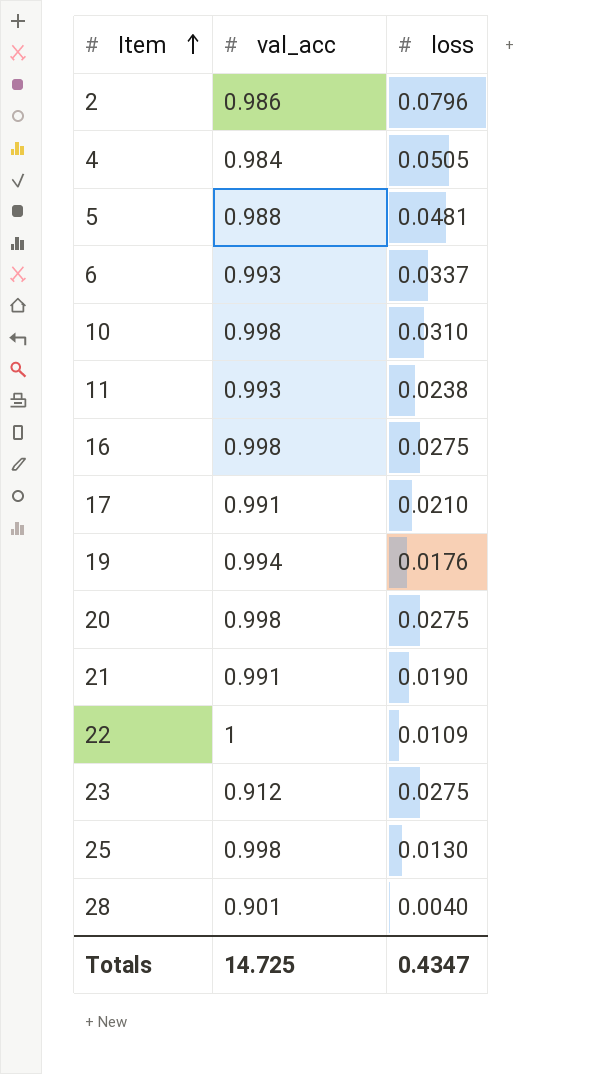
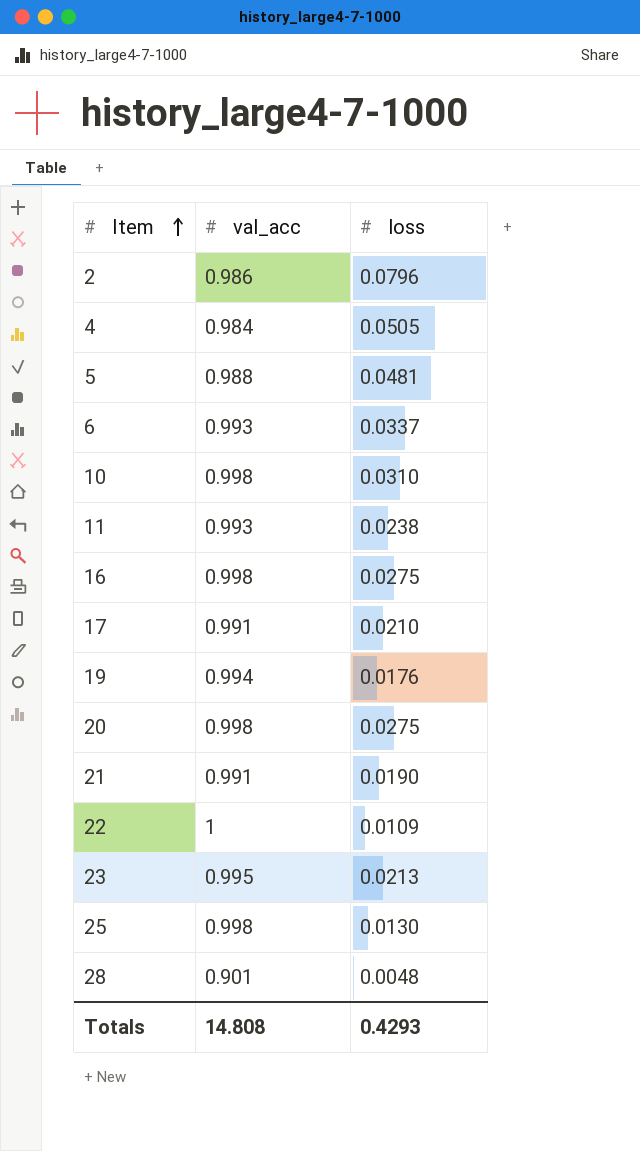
23 | val_acc: 0.912 -> 0.995
23 | loss: 0.0275 -> 0.0213
28 | loss: 0.0040 -> 0.0048
Totals | val_acc: 14.725 -> 14.808
Totals | loss: 0.4347 -> 0.4293

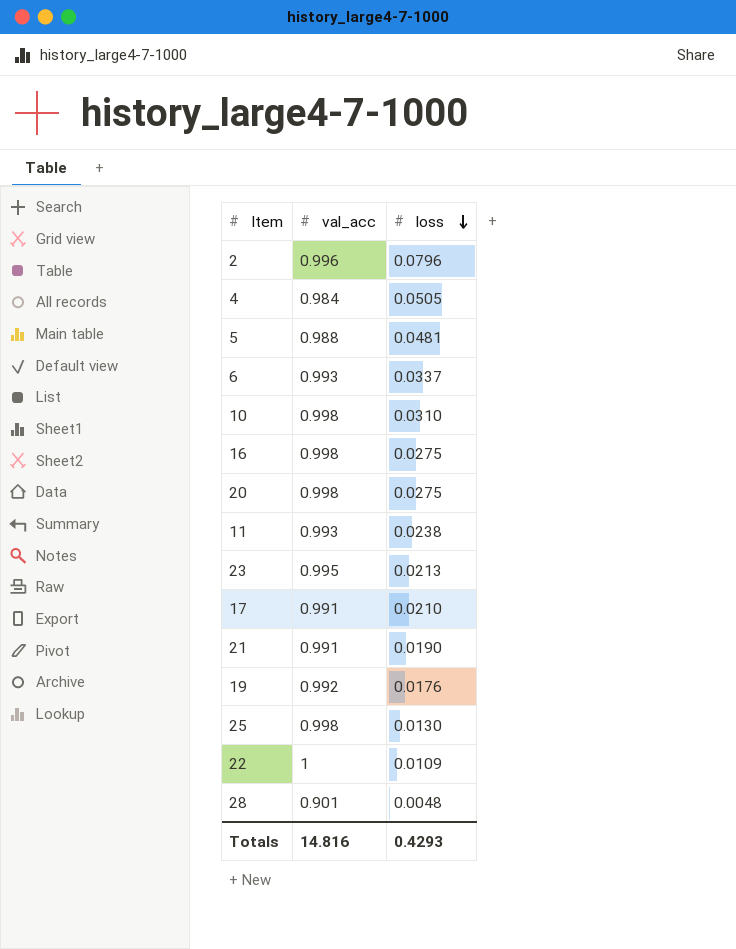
row order: Item ascending -> loss descending
2 | val_acc: 0.986 -> 0.996
19 | val_acc: 0.994 -> 0.992
Totals | val_acc: 14.808 -> 14.816

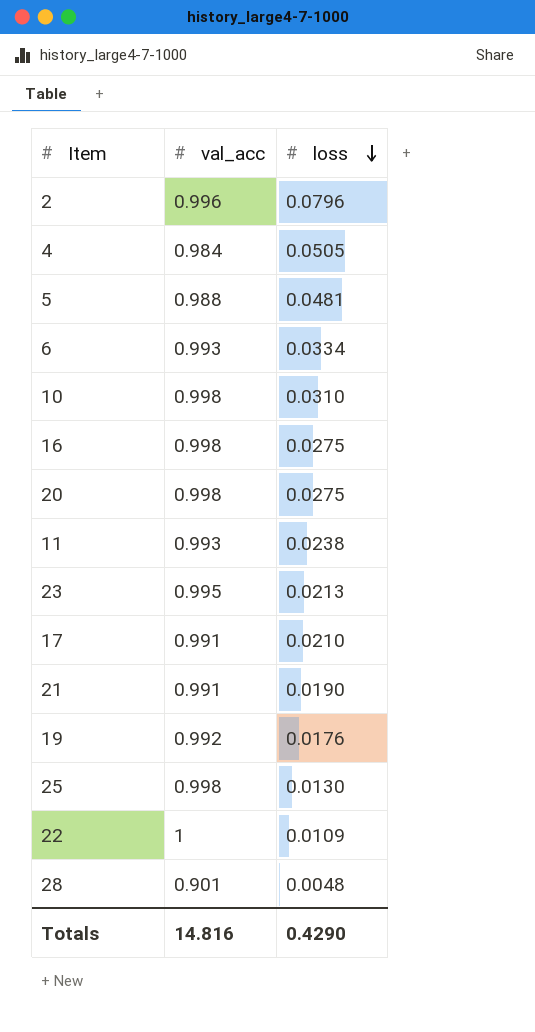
6 | loss: 0.0337 -> 0.0334
Totals | loss: 0.4293 -> 0.4290

